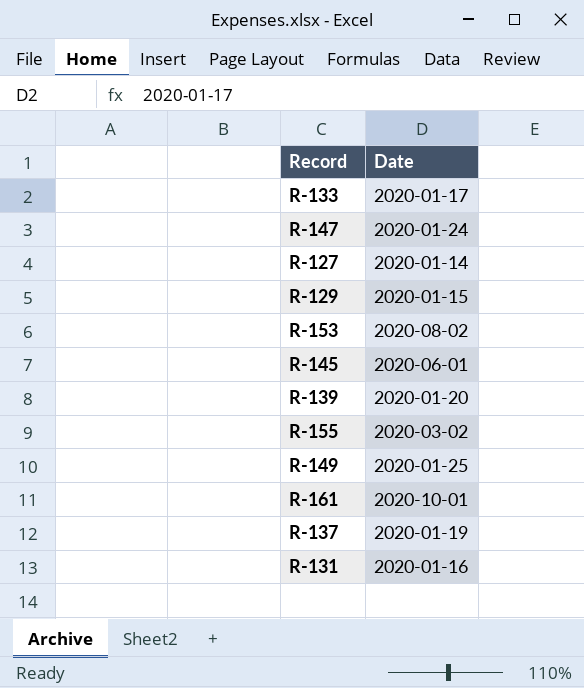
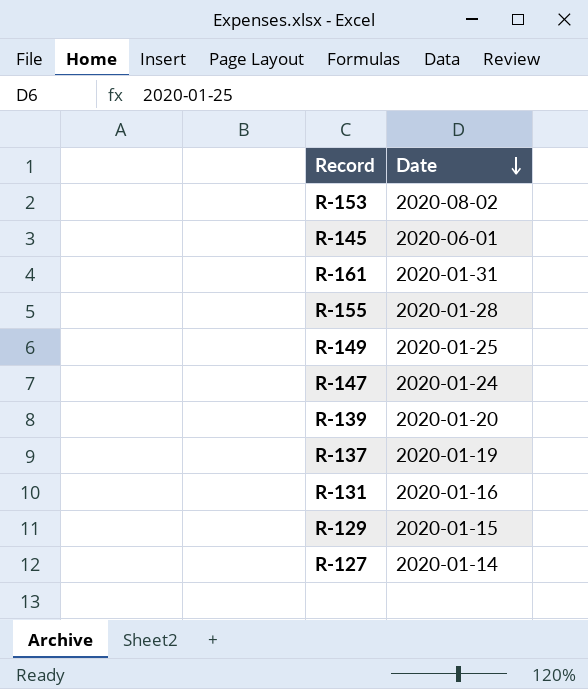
row order: none -> Date descending
row R-133: 2020-01-17 -> none
R-161 | Date: 2020-10-01 -> 2020-01-31
R-155 | Date: 2020-03-02 -> 2020-01-28

